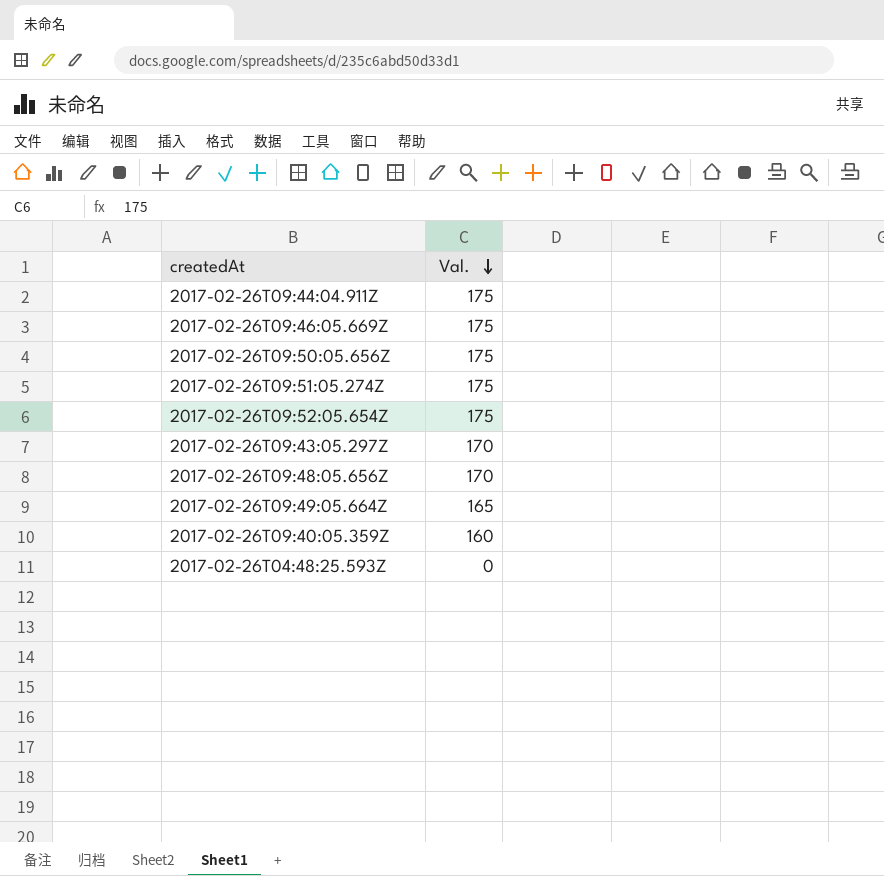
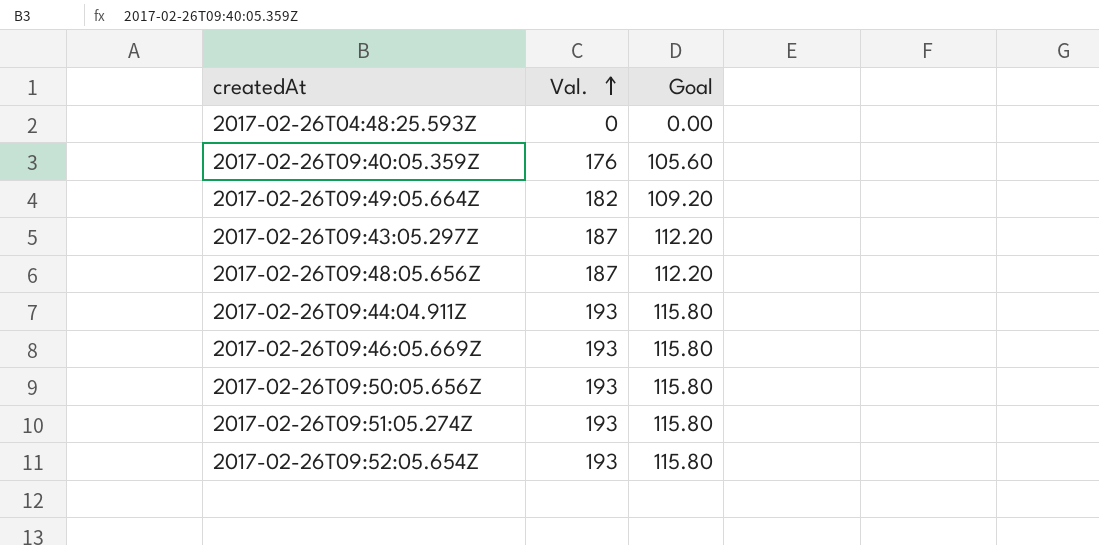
row order: Val. descending -> Val. ascending
column Goal | formula: none -> [Val.] * 0.6
2017-02-26T09:40:05.359Z | Val.: 160 -> 176
2017-02-26T09:49:05.664Z | Val.: 165 -> 182
2017-02-26T09:43:05.297Z | Val.: 170 -> 187
2017-02-26T09:48:05.656Z | Val.: 170 -> 187
2017-02-26T09:44:04.911Z | Val.: 175 -> 193
2017-02-26T09:46:05.669Z | Val.: 175 -> 193
2017-02-26T09:50:05.656Z | Val.: 175 -> 193
2017-02-26T09:51:05.274Z | Val.: 175 -> 193
2017-02-26T09:52:05.654Z | Val.: 175 -> 193

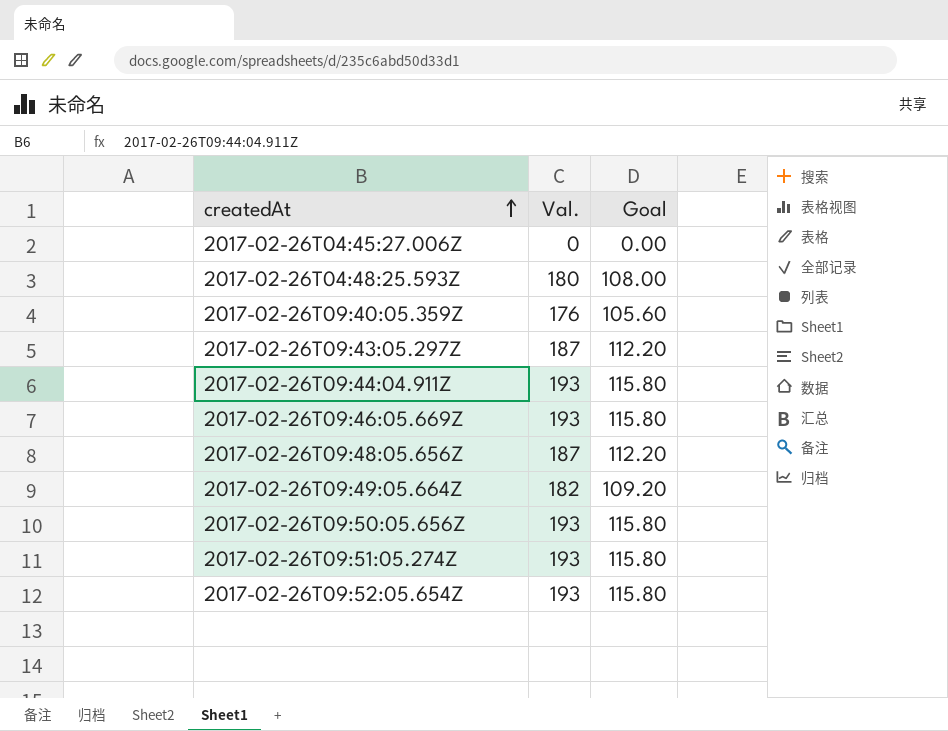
row order: Val. ascending -> createdAt ascending
row 2017-02-26T04:45:27.006Z: none -> 0 | 0.00
2017-02-26T04:48:25.593Z | Val.: 0 -> 180
2017-02-26T04:48:25.593Z | Goal: 0.00 -> 108.00

